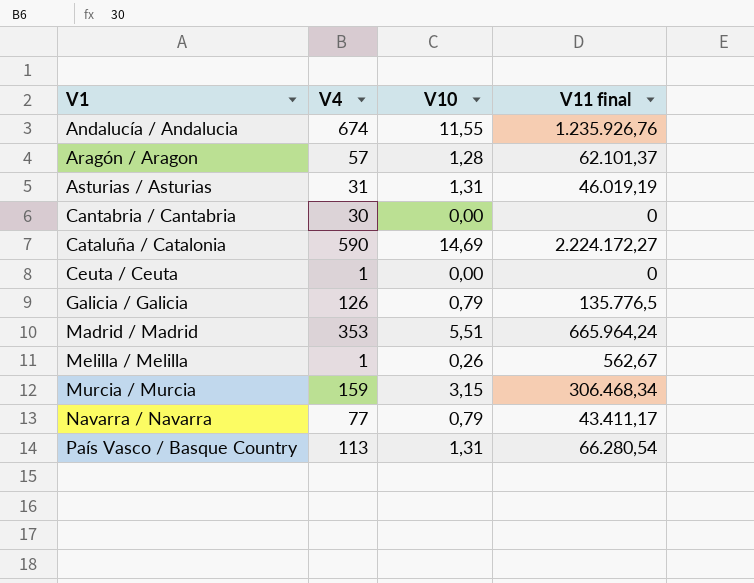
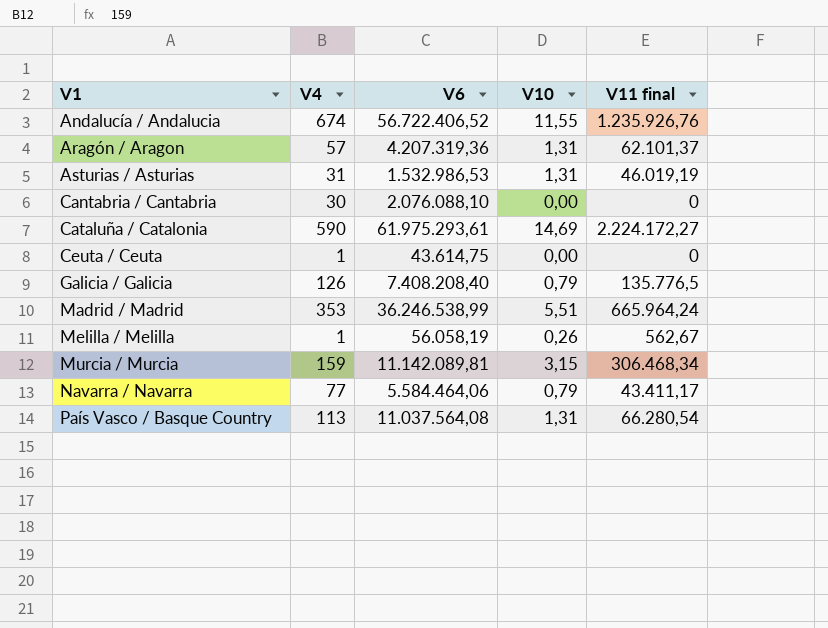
column V6 | position: none -> 3
Aragón / Aragon | V10: 1,28 -> 1,31

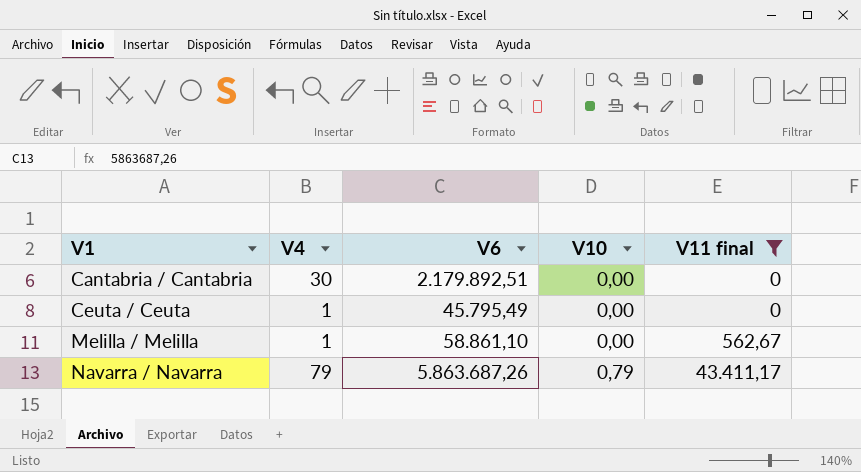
filter: none -> V11 final <= 43.411,17
Cantabria / Cantabria | V6: 2.076.088,10 -> 2.179.892,51
Ceuta / Ceuta | V6: 43.614,75 -> 45.795,49
Melilla / Melilla | V6: 56.058,19 -> 58.861,10
Melilla / Melilla | V10: 0,26 -> 0,00
Navarra / Navarra | V4: 77 -> 79
Navarra / Navarra | V6: 5.584.464,06 -> 5.863.687,26

